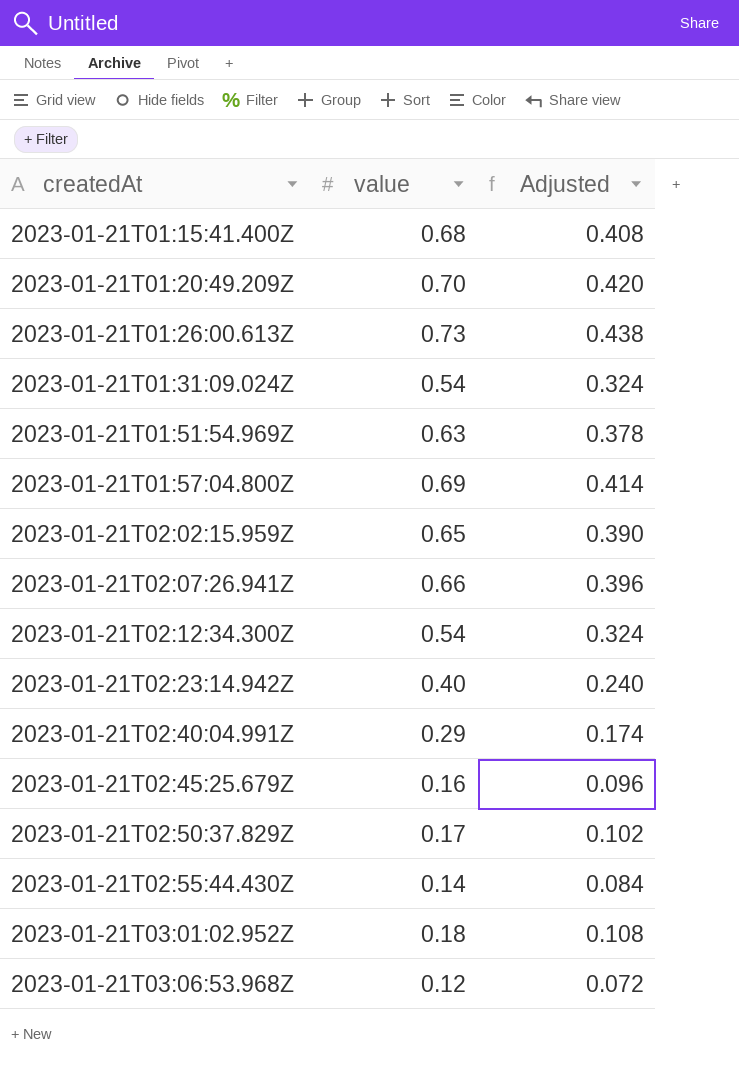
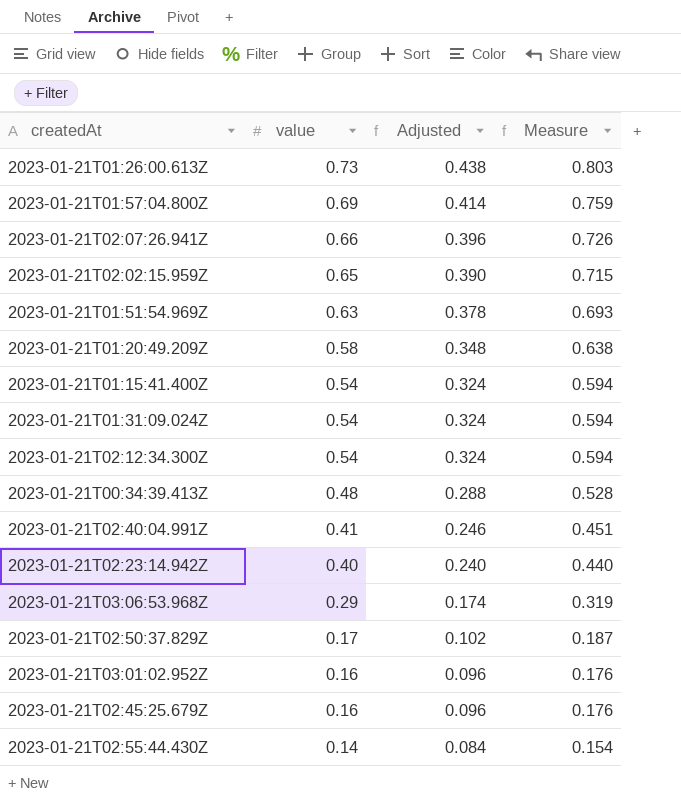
row order: createdAt ascending -> value descending
column Measure | formula: none -> [value] * 1.1
2023-01-21T01:20:49.209Z | value: 0.70 -> 0.58
2023-01-21T01:20:49.209Z | Adjusted: 0.420 -> 0.348
2023-01-21T01:15:41.400Z | value: 0.68 -> 0.54
2023-01-21T01:15:41.400Z | Adjusted: 0.408 -> 0.324
row 2023-01-21T00:34:39.413Z: none -> 0.48 | 0.288 | 0.528
2023-01-21T02:40:04.991Z | value: 0.29 -> 0.41
2023-01-21T02:40:04.991Z | Adjusted: 0.174 -> 0.246
2023-01-21T03:06:53.968Z | value: 0.12 -> 0.29
2023-01-21T03:06:53.968Z | Adjusted: 0.072 -> 0.174
2023-01-21T03:01:02.952Z | value: 0.18 -> 0.16
2023-01-21T03:01:02.952Z | Adjusted: 0.108 -> 0.096

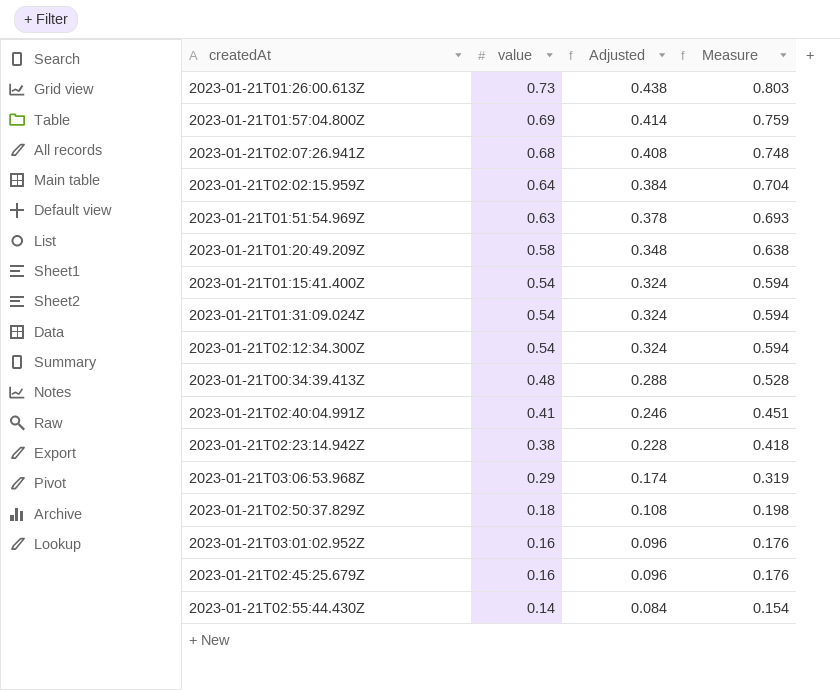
2023-01-21T02:07:26.941Z | value: 0.66 -> 0.68
2023-01-21T02:07:26.941Z | Adjusted: 0.396 -> 0.408
2023-01-21T02:07:26.941Z | Measure: 0.726 -> 0.748
2023-01-21T02:02:15.959Z | value: 0.65 -> 0.64
2023-01-21T02:02:15.959Z | Adjusted: 0.390 -> 0.384
2023-01-21T02:02:15.959Z | Measure: 0.715 -> 0.704
2023-01-21T02:23:14.942Z | value: 0.40 -> 0.38
2023-01-21T02:23:14.942Z | Adjusted: 0.240 -> 0.228
2023-01-21T02:23:14.942Z | Measure: 0.440 -> 0.418
2023-01-21T02:50:37.829Z | value: 0.17 -> 0.18
2023-01-21T02:50:37.829Z | Adjusted: 0.102 -> 0.108
2023-01-21T02:50:37.829Z | Measure: 0.187 -> 0.198

